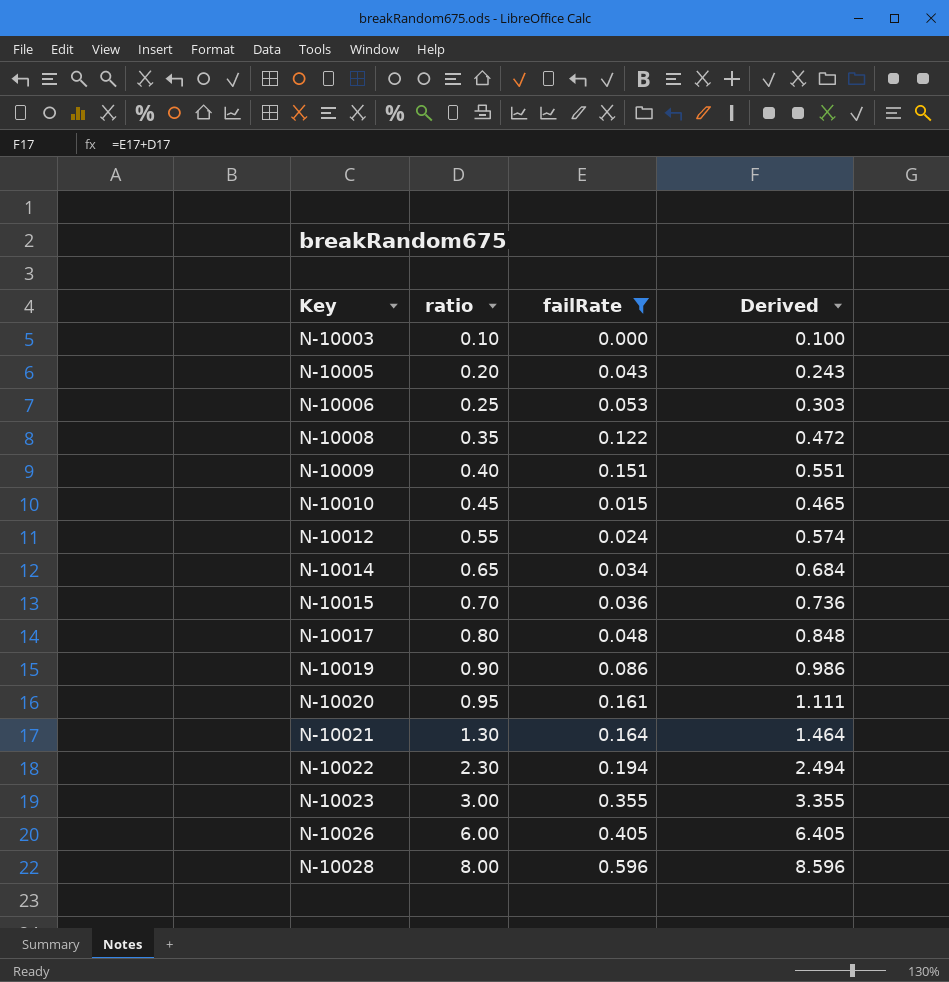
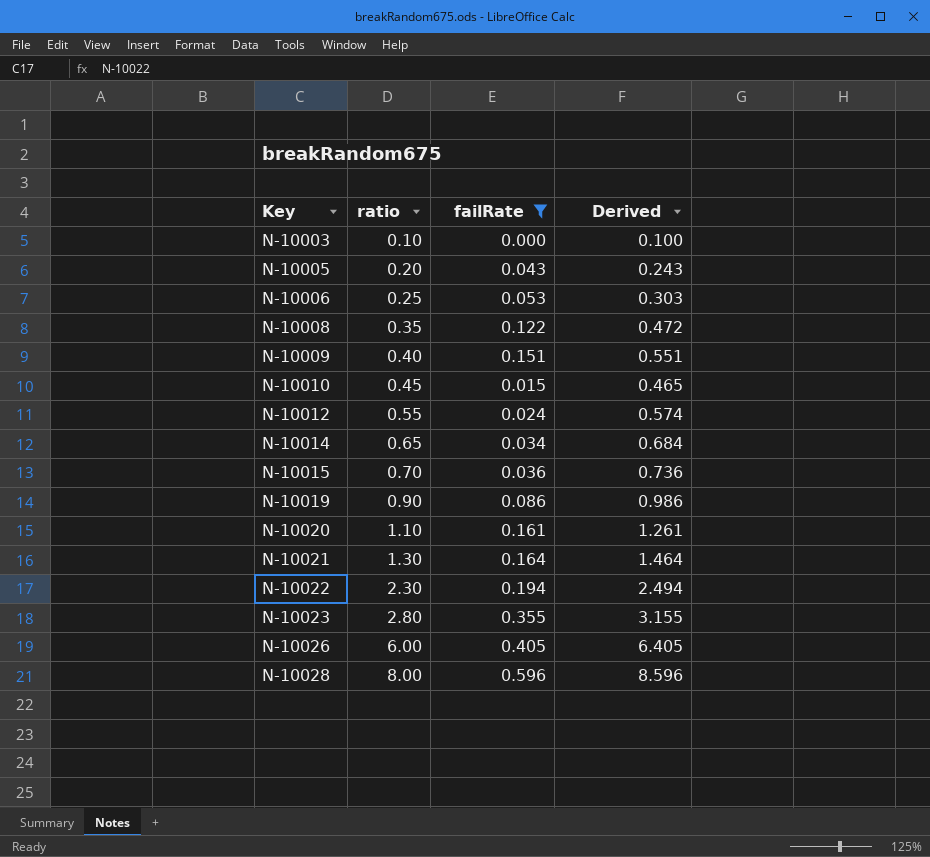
row N-10017: 0.80 | 0.048 | 0.848 -> none
N-10020 | ratio: 0.95 -> 1.10
N-10020 | Derived: 1.111 -> 1.261
N-10023 | ratio: 3.00 -> 2.80
N-10023 | Derived: 3.355 -> 3.155

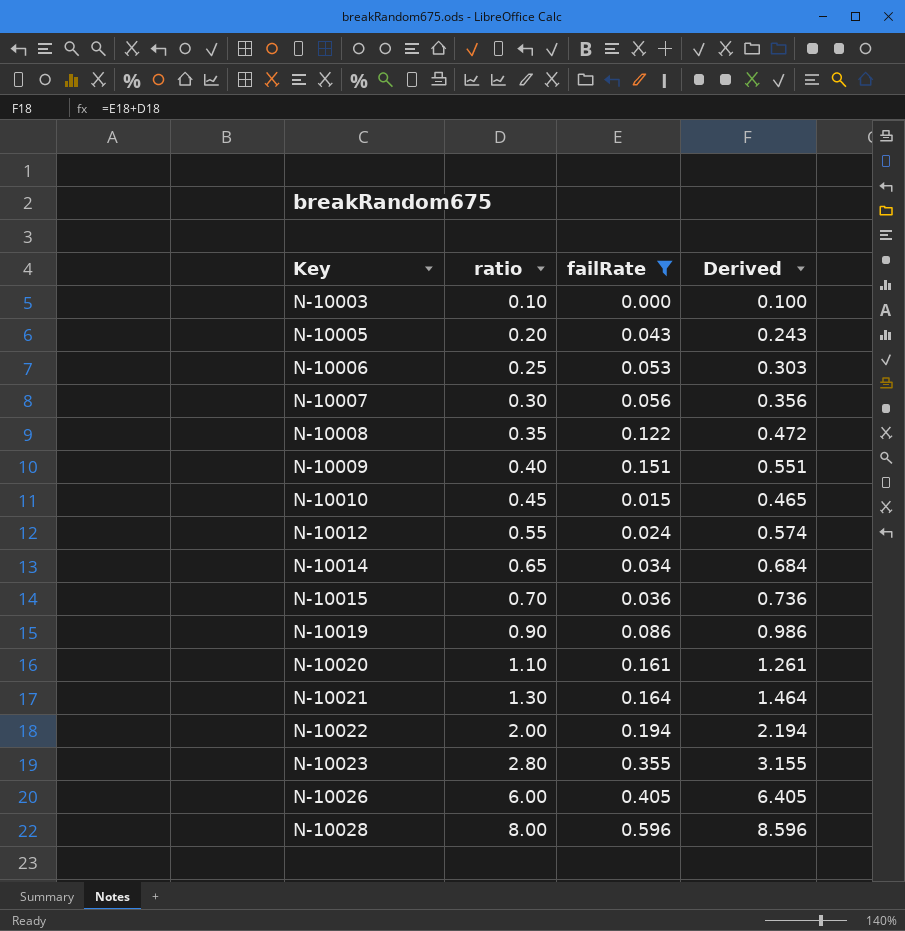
row N-10007: none -> 0.30 | 0.056 | 0.356
N-10022 | ratio: 2.30 -> 2.00
N-10022 | Derived: 2.494 -> 2.194

